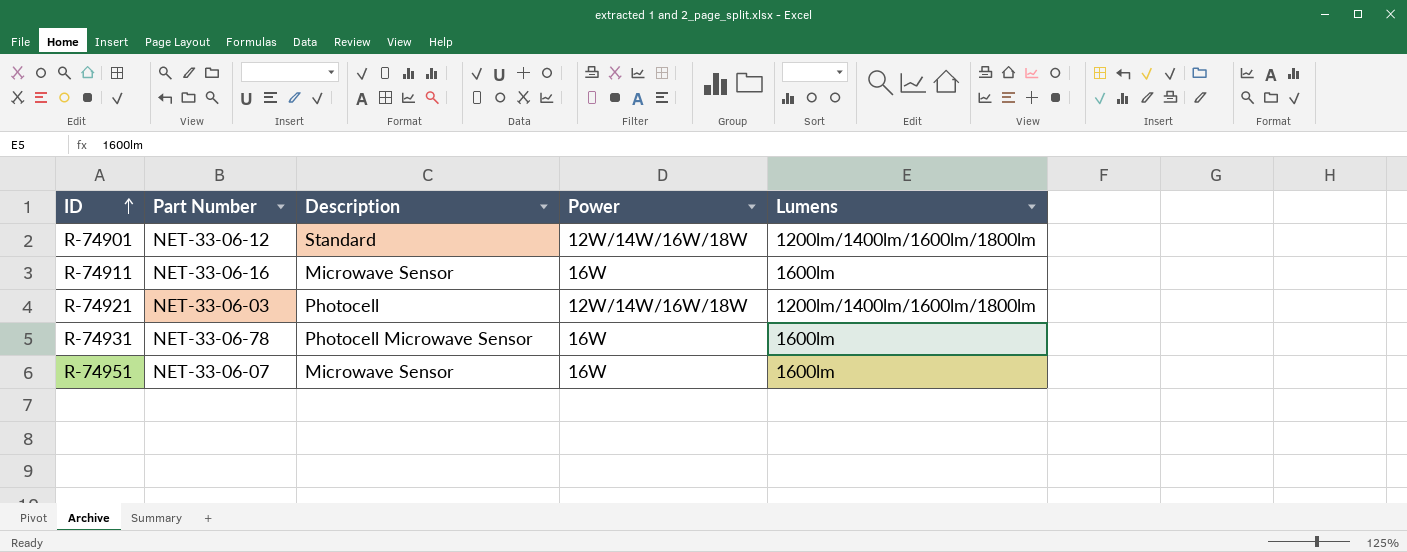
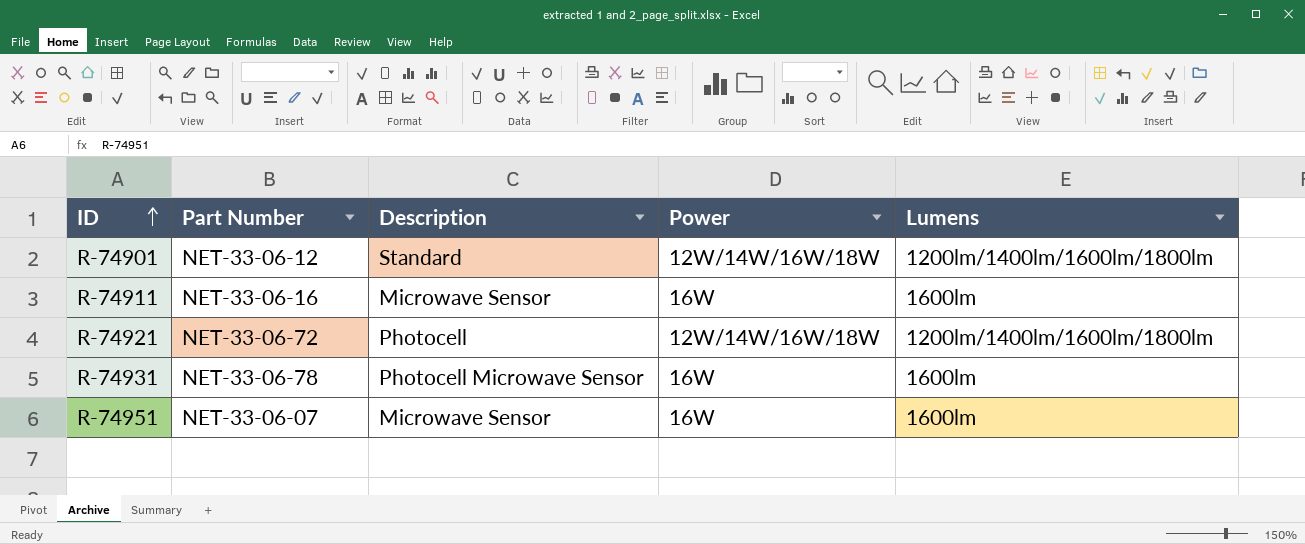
R-74921 | Part Number: NET-33-06-03 -> NET-33-06-72

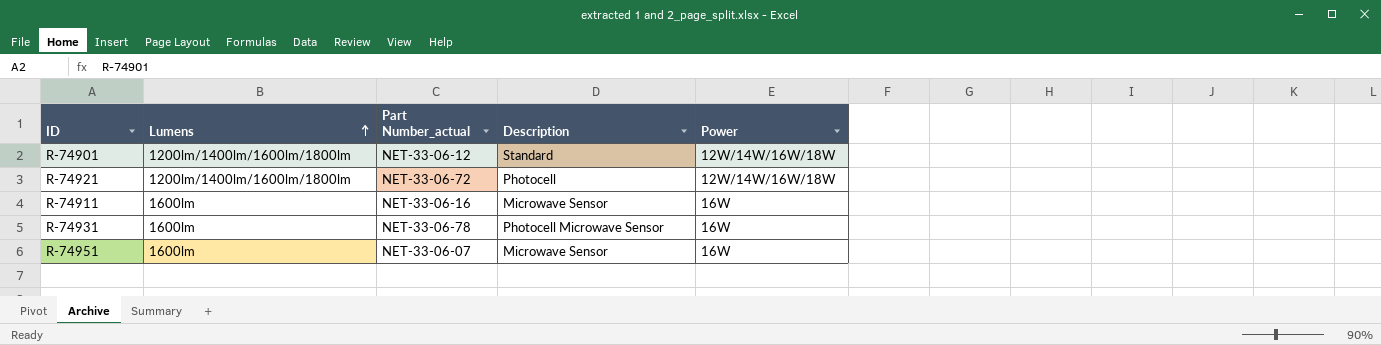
row order: ID ascending -> Lumens ascending
column Lumens | position: 5 -> 2
column name: Part Number -> Part Number_actual

